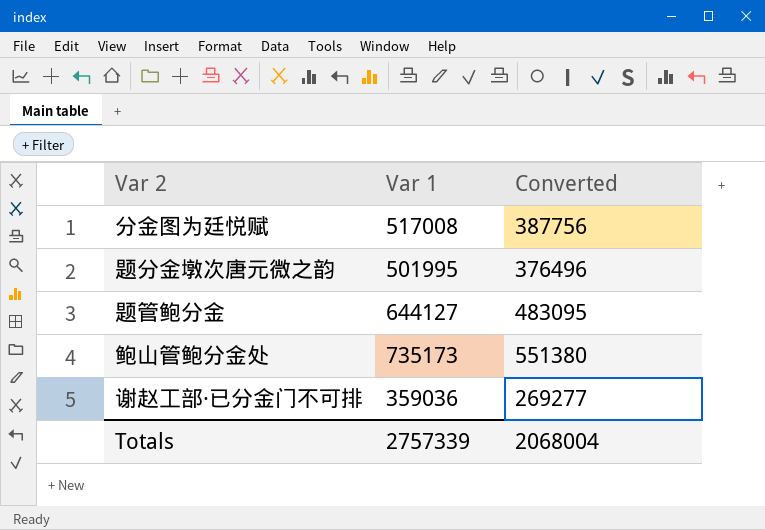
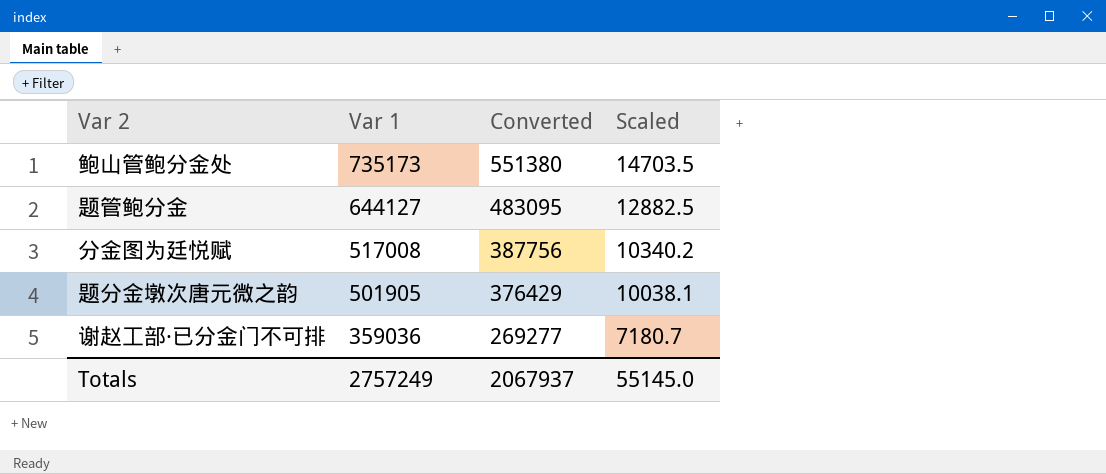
row order: none -> Var 1 descending
column Scaled | formula: none -> [Var 1] * 0.02
题分金墩次唐元微之韵 | Var 1: 501995 -> 501905
题分金墩次唐元微之韵 | Converted: 376496 -> 376429
Totals | Var 1: 2757339 -> 2757249
Totals | Converted: 2068004 -> 2067937

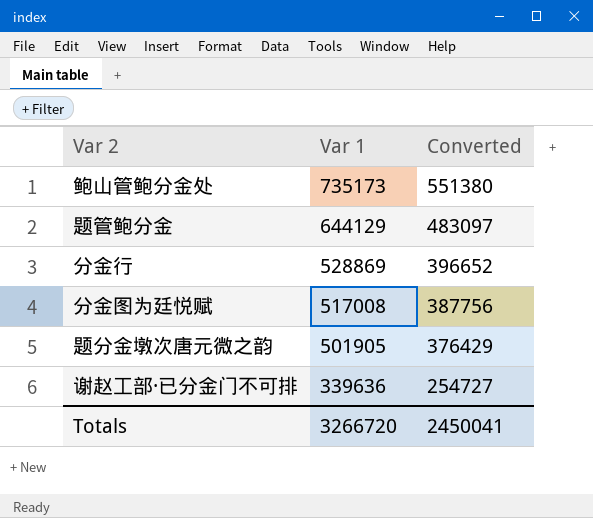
column Scaled | formula: [Var 1] * 0.02 -> none
题管鲍分金 | Var 1: 644127 -> 644129
题管鲍分金 | Converted: 483095 -> 483097
row 分金行: none -> 528869 | 396652
谢赵工部·已分金门不可排 | Var 1: 359036 -> 339636
谢赵工部·已分金门不可排 | Converted: 269277 -> 254727
Totals | Var 1: 2757249 -> 3266720
Totals | Converted: 2067937 -> 2450041

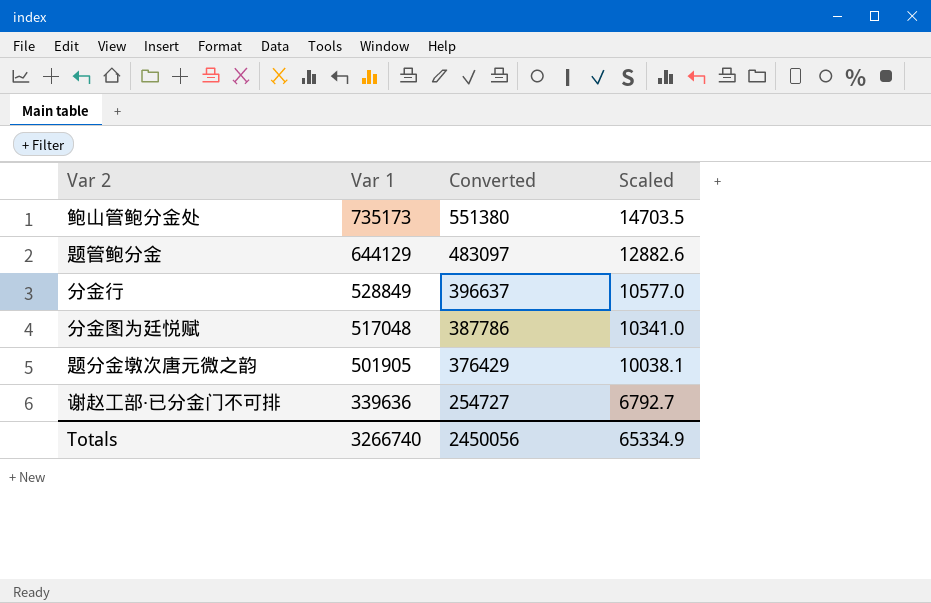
column Scaled | formula: none -> [Var 1] * 0.02
分金行 | Var 1: 528869 -> 528849
分金行 | Converted: 396652 -> 396637
分金图为廷悦赋 | Var 1: 517008 -> 517048
分金图为廷悦赋 | Converted: 387756 -> 387786
Totals | Var 1: 3266720 -> 3266740
Totals | Converted: 2450041 -> 2450056

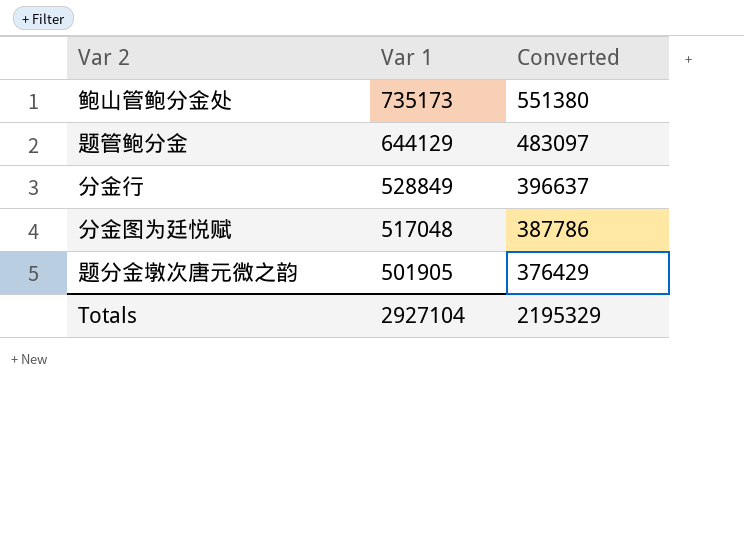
column Scaled | formula: [Var 1] * 0.02 -> none
row 谢赵工部·已分金门不可排: 339636 | 254727 | 6792.7 -> none
Totals | Var 1: 3266740 -> 2927104
Totals | Converted: 2450056 -> 2195329

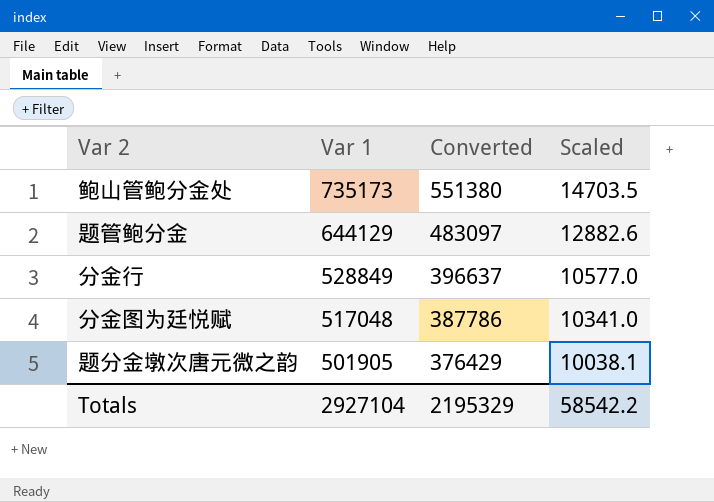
column Scaled | formula: none -> [Var 1] * 0.02

